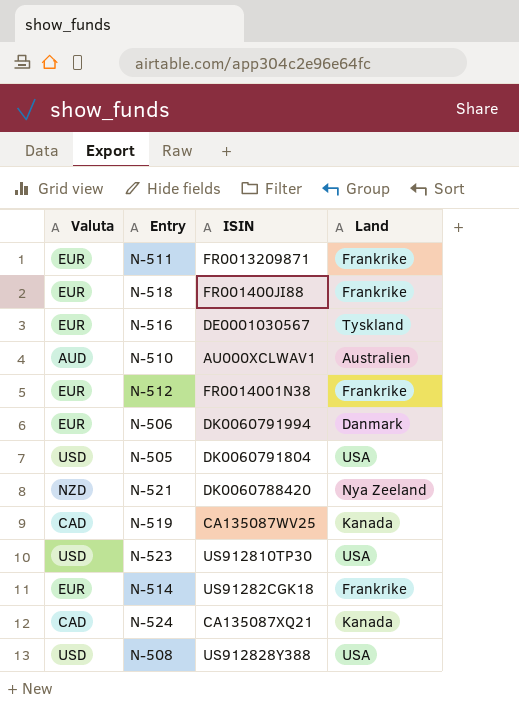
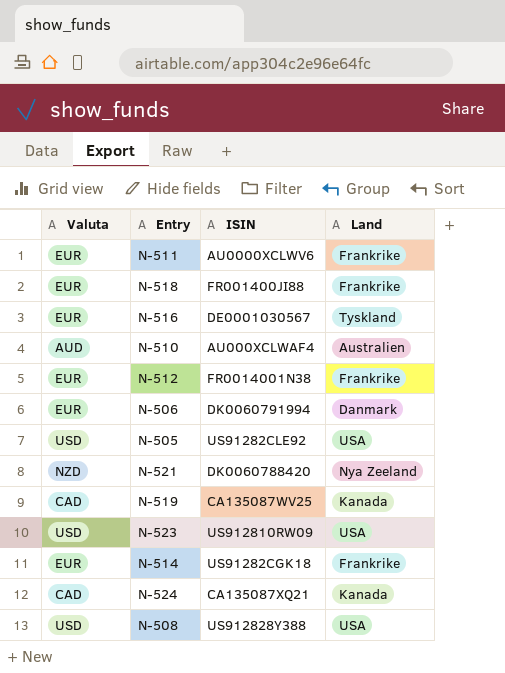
N-511 | ISIN: FR0013209871 -> AU0000XCLWV6
N-510 | ISIN: AU000XCLWAV1 -> AU000XCLWAF4
N-505 | ISIN: DK0060791804 -> US91282CLE92
N-523 | ISIN: US912810TP30 -> US912810RW09

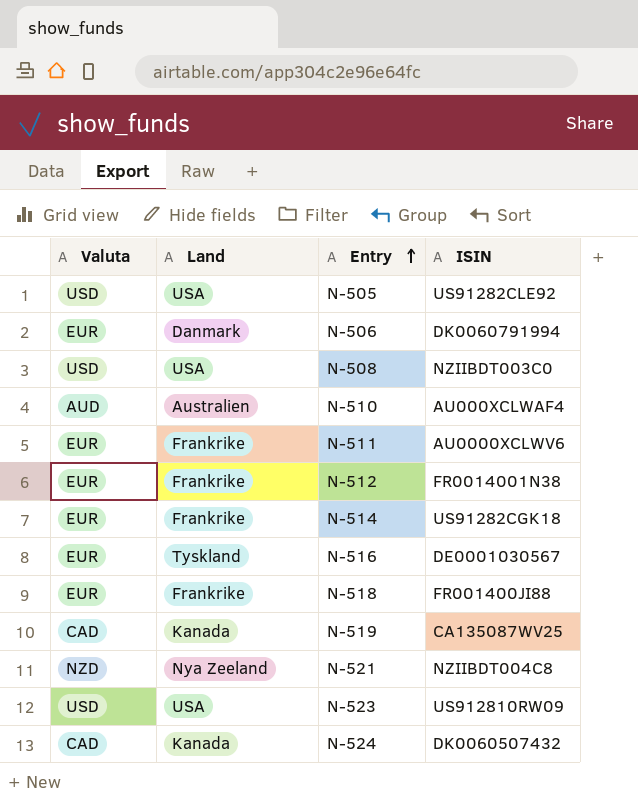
row order: none -> Entry ascending
column Land | position: 4 -> 2
N-508 | ISIN: US912828Y388 -> NZIIBDT003C0
N-521 | ISIN: DK0060788420 -> NZIIBDT004C8
N-524 | ISIN: CA135087XQ21 -> DK0060507432

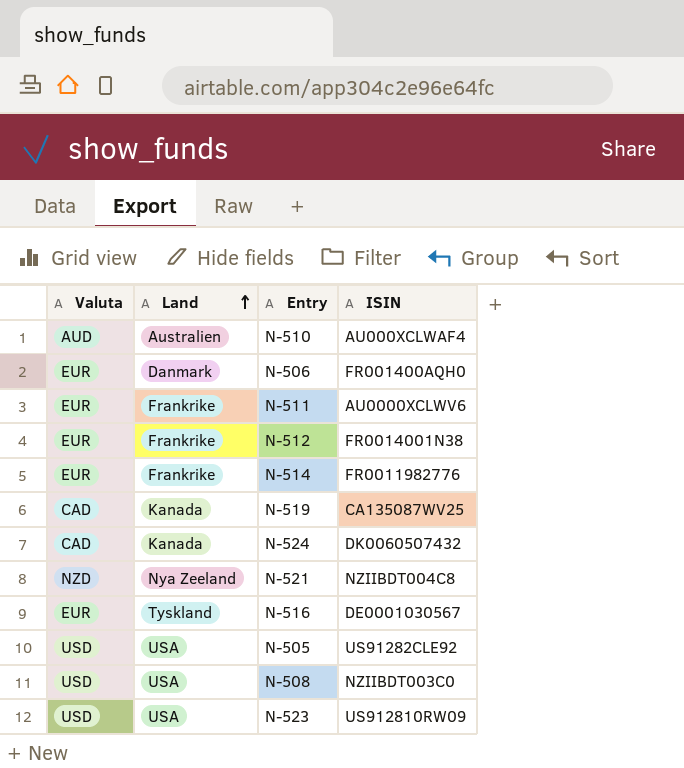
row order: Entry ascending -> Land ascending
row N-518: EUR | Frankrike | FR001400JI88 -> none
N-506 | ISIN: DK0060791994 -> FR001400AQH0
N-514 | ISIN: US91282CGK18 -> FR0011982776

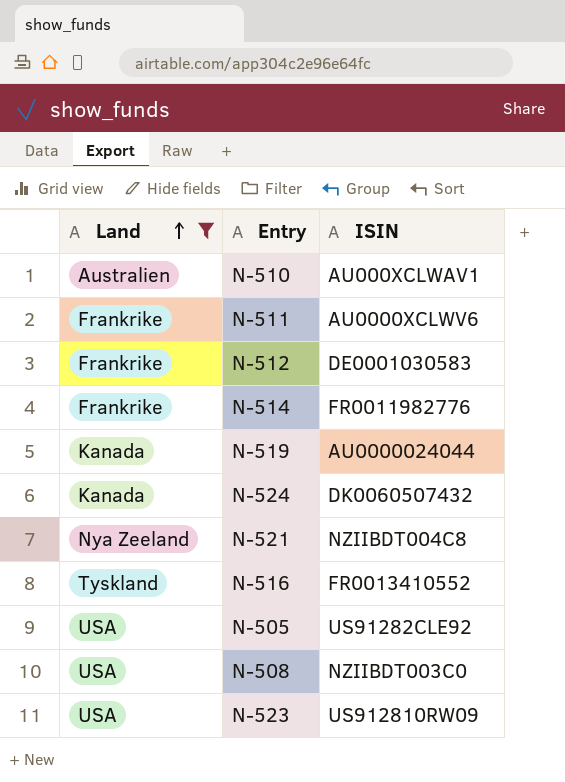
filter: none -> Land != Danmark
column Valuta | position: 1 -> none
N-510 | ISIN: AU000XCLWAF4 -> AU000XCLWAV1
N-512 | ISIN: FR0014001N38 -> DE0001030583
N-519 | ISIN: CA135087WV25 -> AU0000024044
N-516 | ISIN: DE0001030567 -> FR0013410552

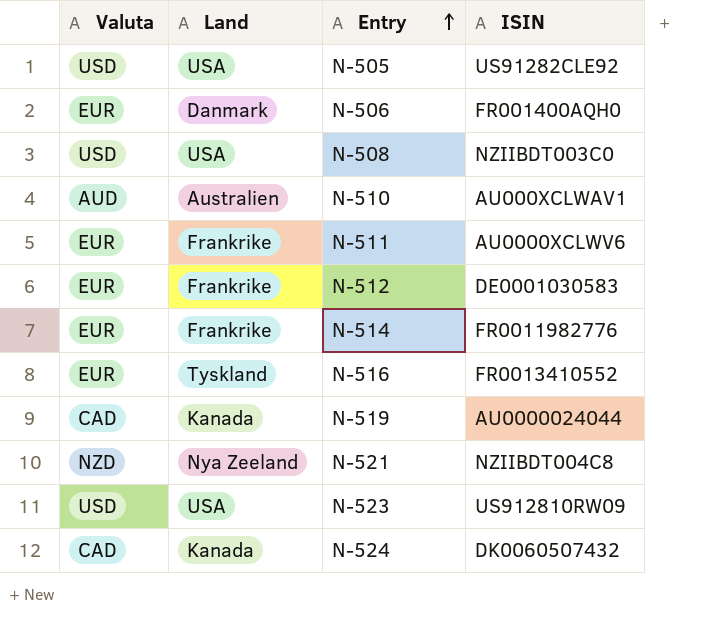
filter: Land != Danmark -> none
row order: Land ascending -> Entry ascending
column Valuta | position: none -> 1

